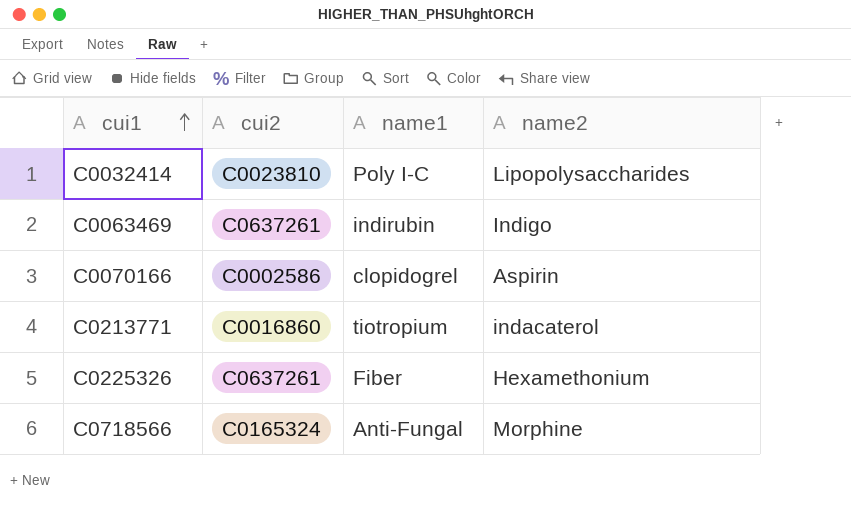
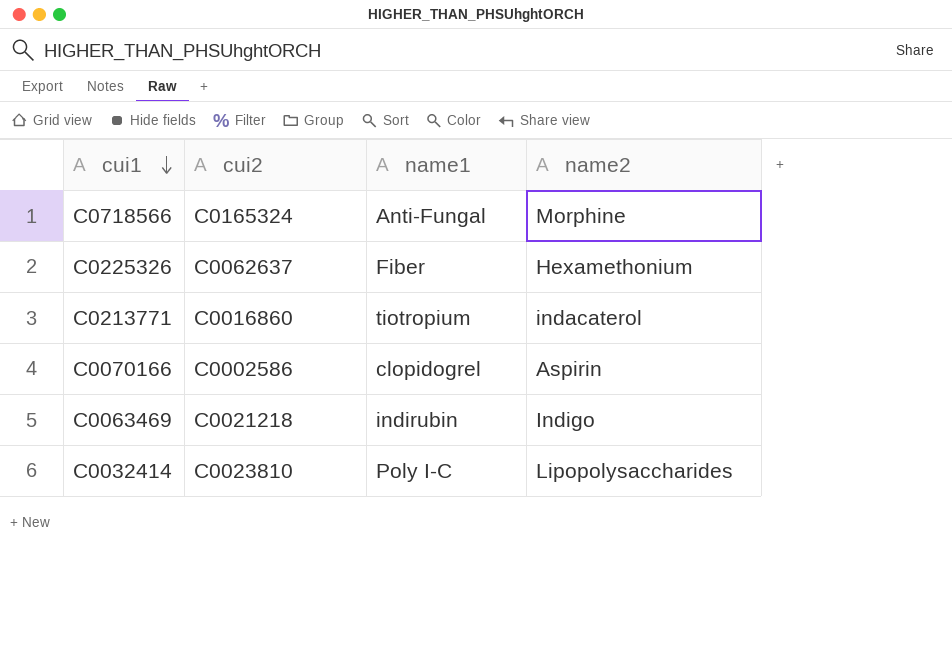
row order: cui1 ascending -> cui1 descending
C0225326 | cui2: C0637261 -> C0062637
C0063469 | cui2: C0637261 -> C0021218

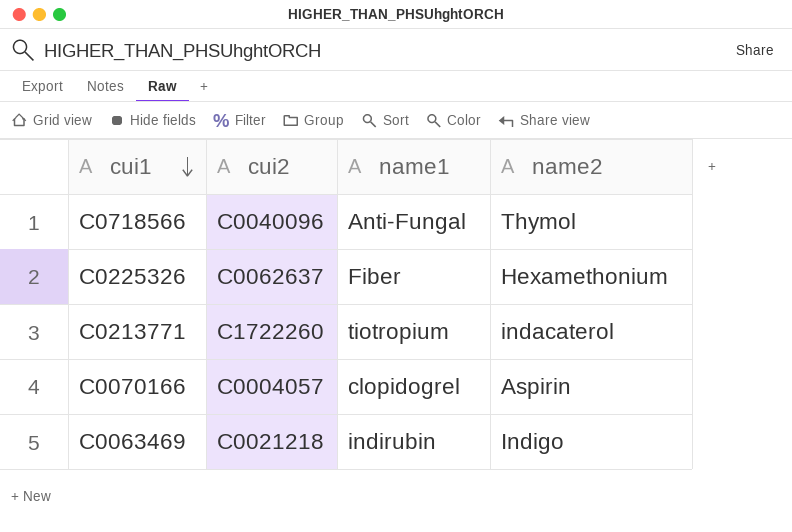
row C0032414: C0023810 | Poly I-C | Lipopolysaccharides -> none
C0718566 | cui2: C0165324 -> C0040096
C0718566 | name2: Morphine -> Thymol
C0213771 | cui2: C0016860 -> C1722260
C0070166 | cui2: C0002586 -> C0004057

